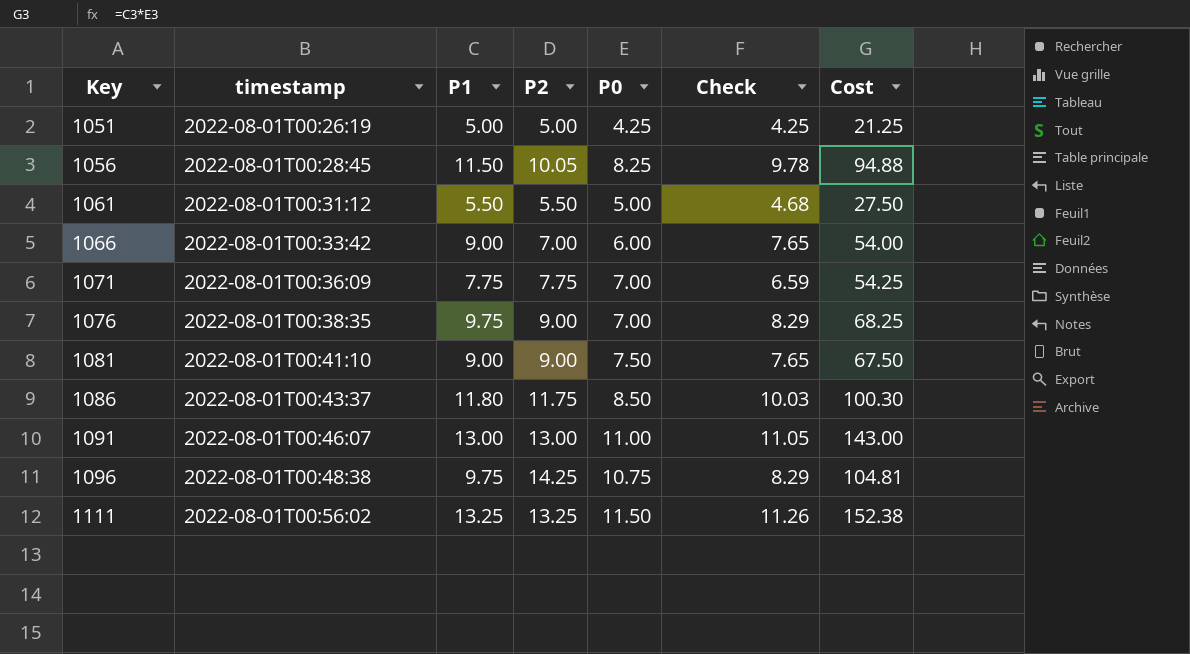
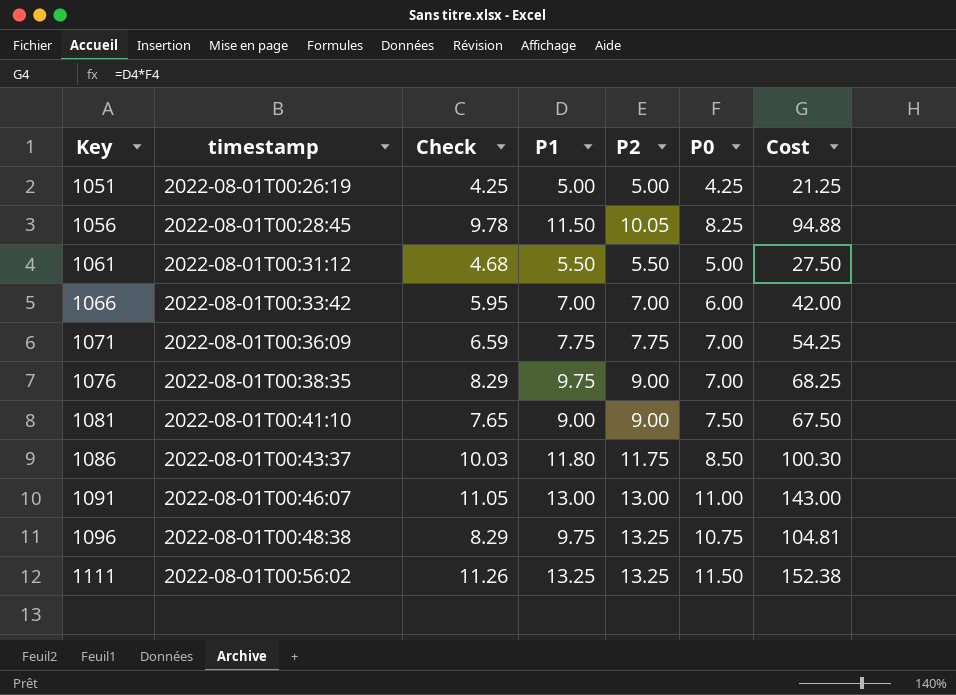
column Check | position: 6 -> 3
1066 | Check: 7.65 -> 5.95
1066 | P1: 9.00 -> 7.00
1066 | Cost: 54.00 -> 42.00
1096 | P2: 14.25 -> 13.25

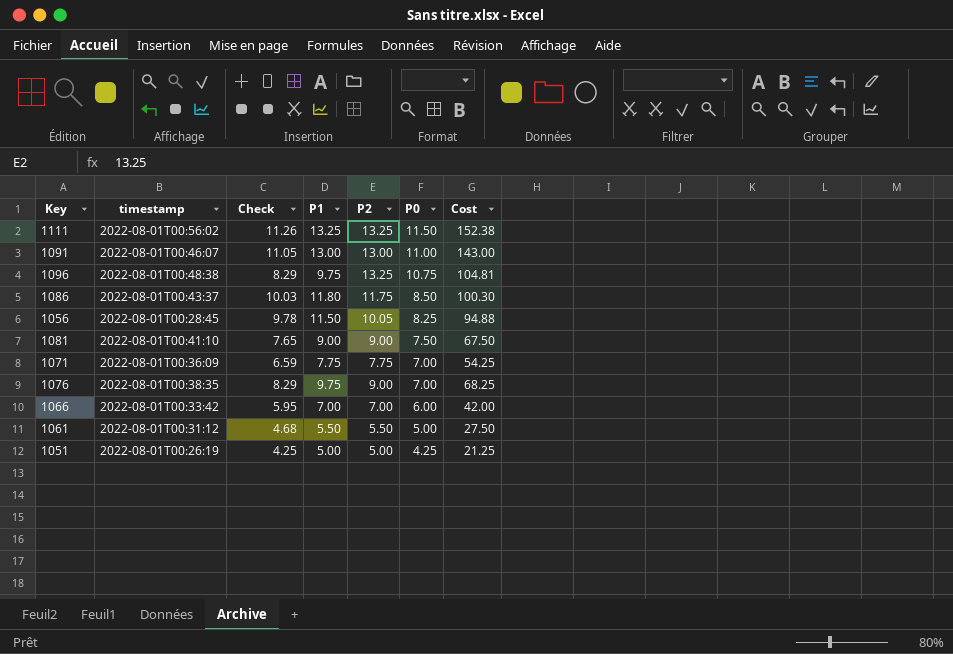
row order: Key ascending -> P0 descending

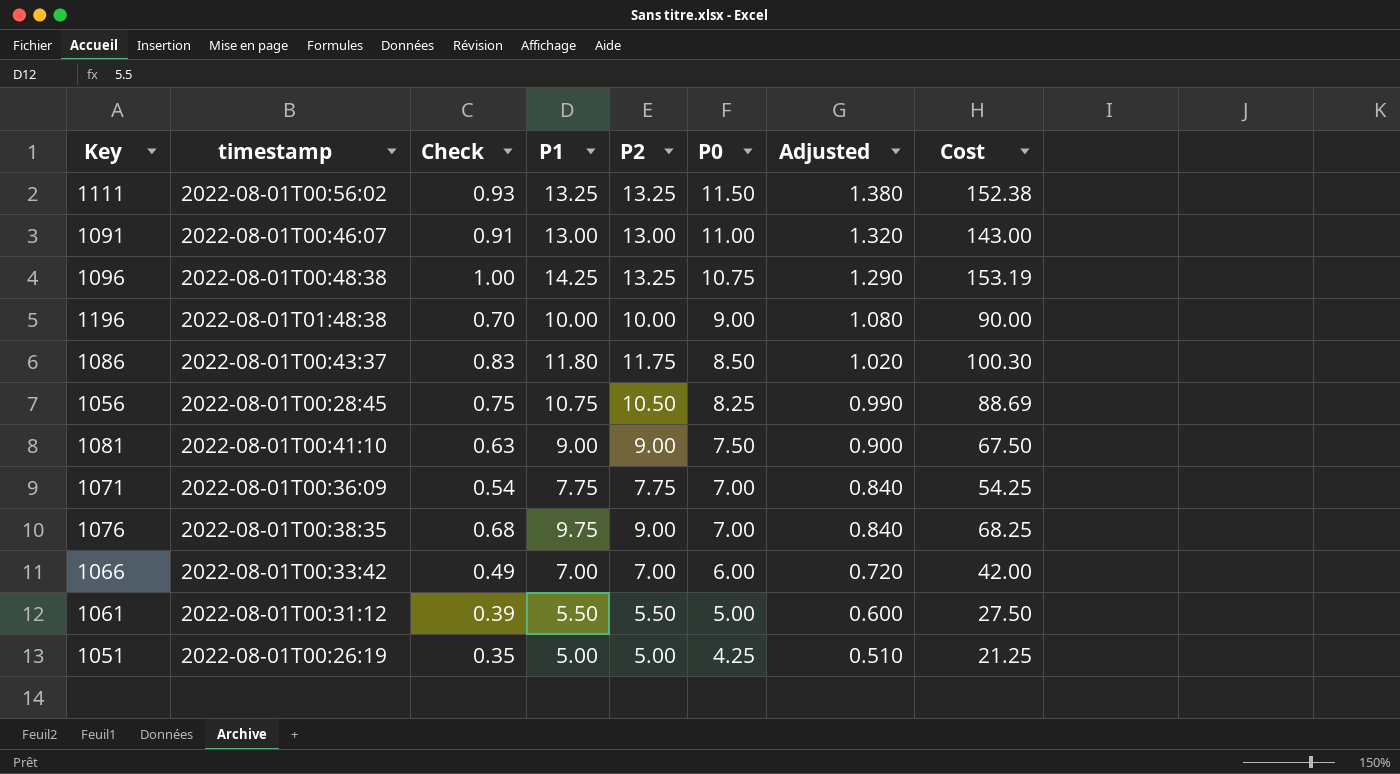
column Check | formula: [P1] * 0.85 -> [P1] * 0.07
column Adjusted | formula: none -> [P0] * 0.12
1096 | P1: 9.75 -> 14.25
1096 | Cost: 104.81 -> 153.19
row 1196: none -> 2022-08-01T01:48:38 | 0.70 | 10.00 | 10.00 | 9.00 | 1.080 | 90.00
1056 | P1: 11.50 -> 10.75
1056 | P2: 10.05 -> 10.50
1056 | Cost: 94.88 -> 88.69

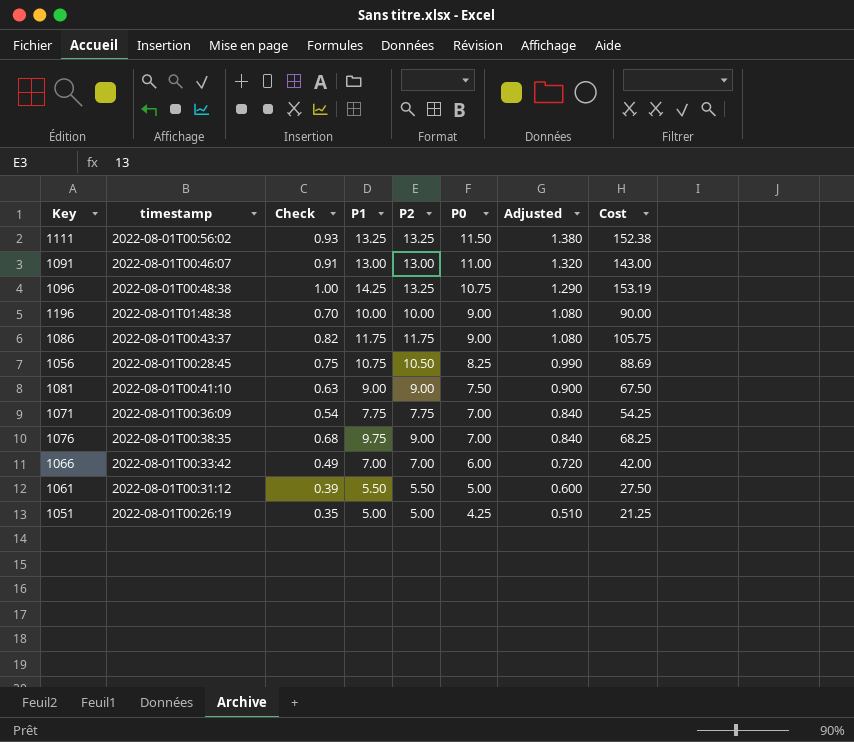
1086 | Check: 0.83 -> 0.82
1086 | P1: 11.80 -> 11.75
1086 | P0: 8.50 -> 9.00
1086 | Adjusted: 1.020 -> 1.080
1086 | Cost: 100.30 -> 105.75

